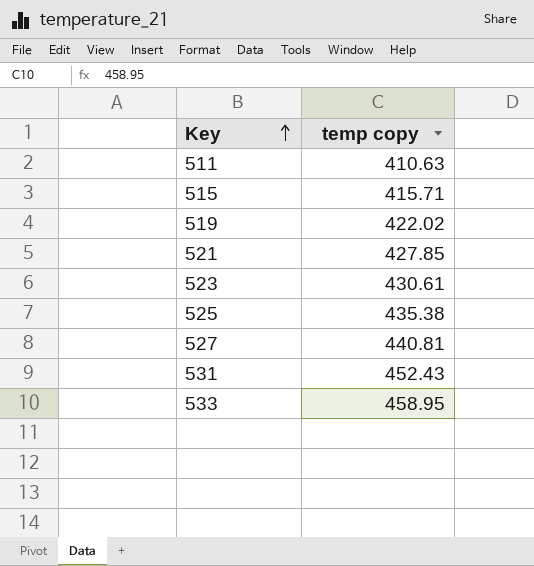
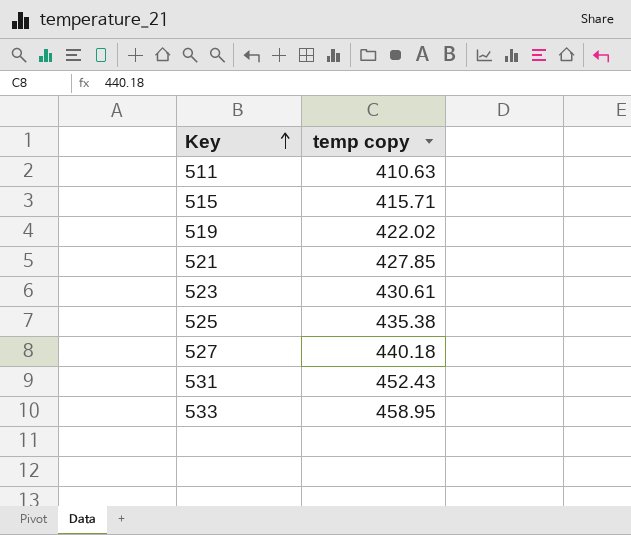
527 | temp copy: 440.81 -> 440.18

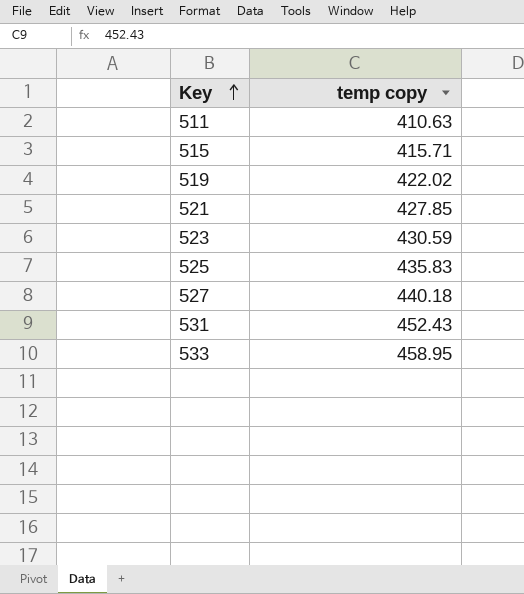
523 | temp copy: 430.61 -> 430.59
525 | temp copy: 435.38 -> 435.83

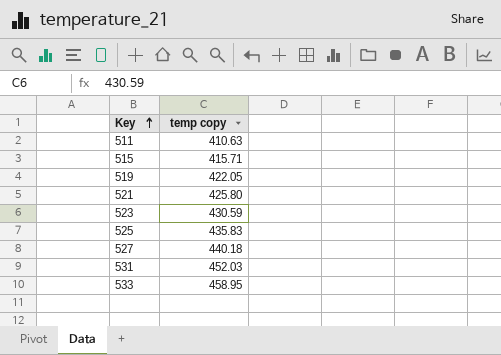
519 | temp copy: 422.02 -> 422.05
521 | temp copy: 427.85 -> 425.80
531 | temp copy: 452.43 -> 452.03

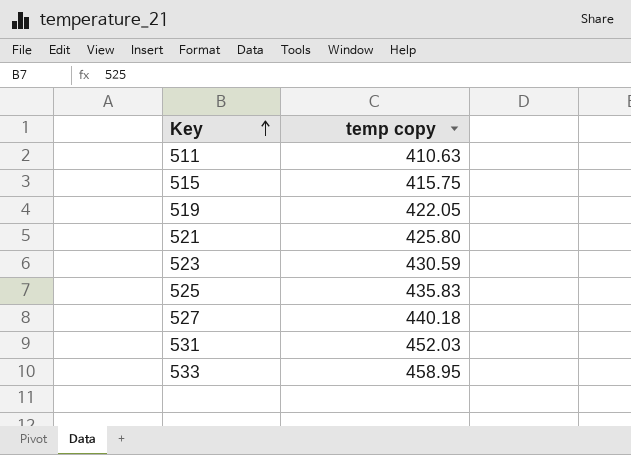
515 | temp copy: 415.71 -> 415.75

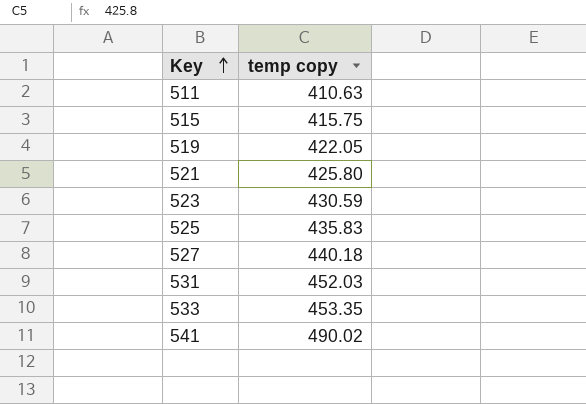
533 | temp copy: 458.95 -> 453.35
row 541: none -> 490.02

